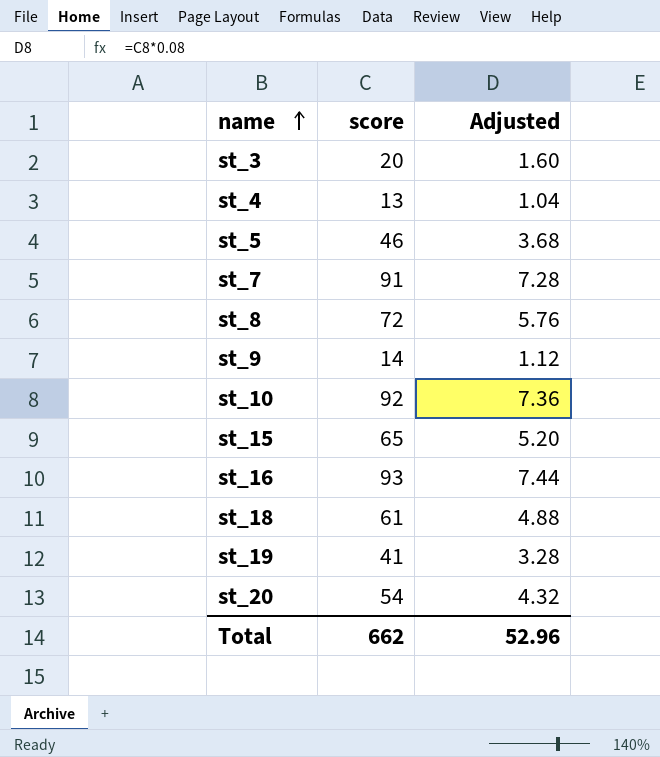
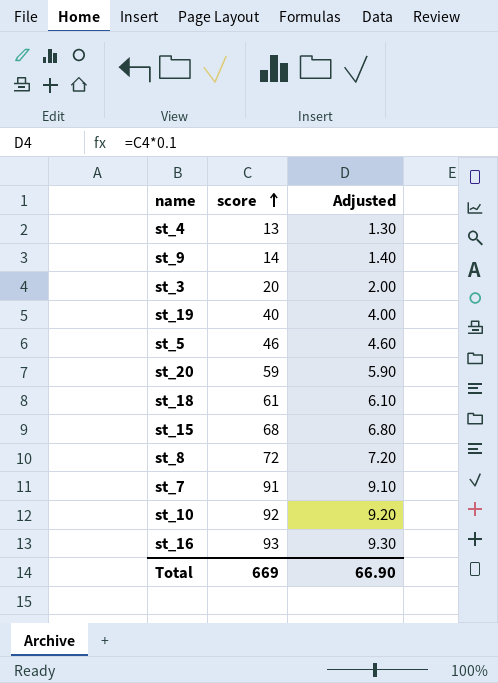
row order: name ascending -> score ascending
column Adjusted | formula: [score] * 0.08 -> [score] * 0.1
st_19 | score: 41 -> 40
st_20 | score: 54 -> 59
st_15 | score: 65 -> 68
Total | score: 662 -> 669
Total | Adjusted: 52.96 -> 66.90

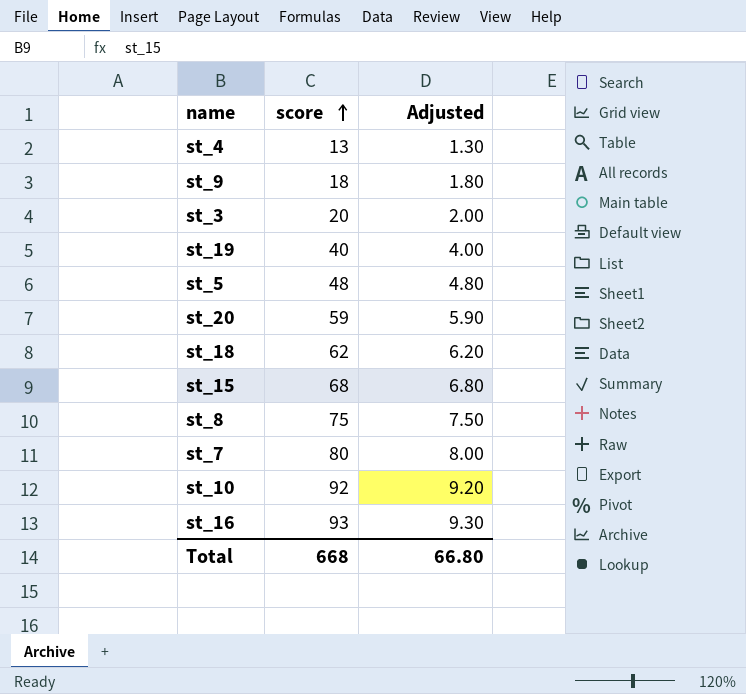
st_9 | score: 14 -> 18
st_9 | Adjusted: 1.40 -> 1.80
st_5 | score: 46 -> 48
st_5 | Adjusted: 4.60 -> 4.80
st_18 | score: 61 -> 62
st_18 | Adjusted: 6.10 -> 6.20
st_8 | score: 72 -> 75
st_8 | Adjusted: 7.20 -> 7.50
st_7 | score: 91 -> 80
st_7 | Adjusted: 9.10 -> 8.00
Total | score: 669 -> 668
Total | Adjusted: 66.90 -> 66.80

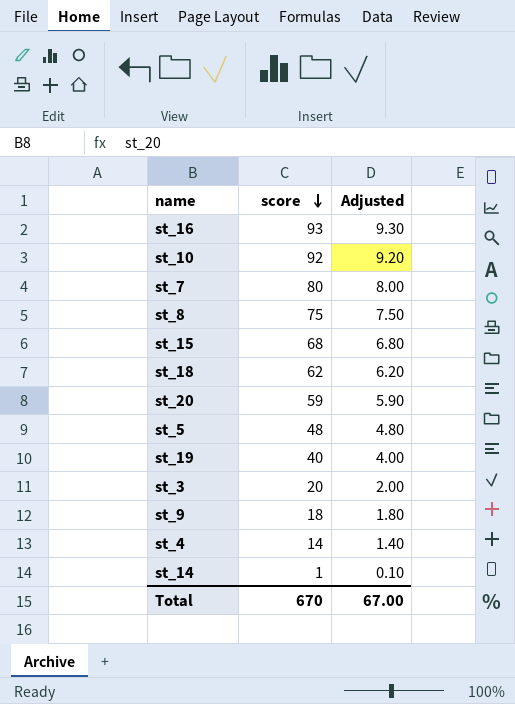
row order: score ascending -> score descending
st_4 | score: 13 -> 14
st_4 | Adjusted: 1.30 -> 1.40
row st_14: none -> 1 | 0.10
Total | score: 668 -> 670
Total | Adjusted: 66.80 -> 67.00

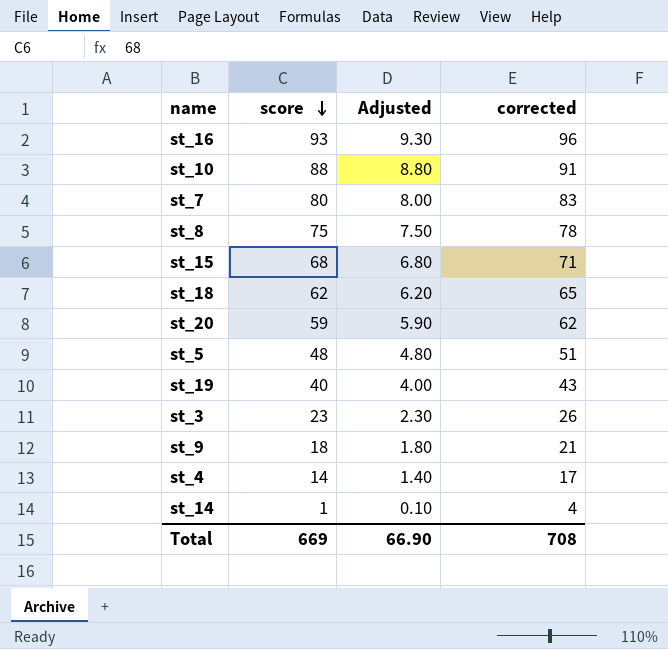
column corrected | formula: none -> [score] + 3
st_10 | score: 92 -> 88
st_10 | Adjusted: 9.20 -> 8.80
st_3 | score: 20 -> 23
st_3 | Adjusted: 2.00 -> 2.30
Total | score: 670 -> 669
Total | Adjusted: 67.00 -> 66.90

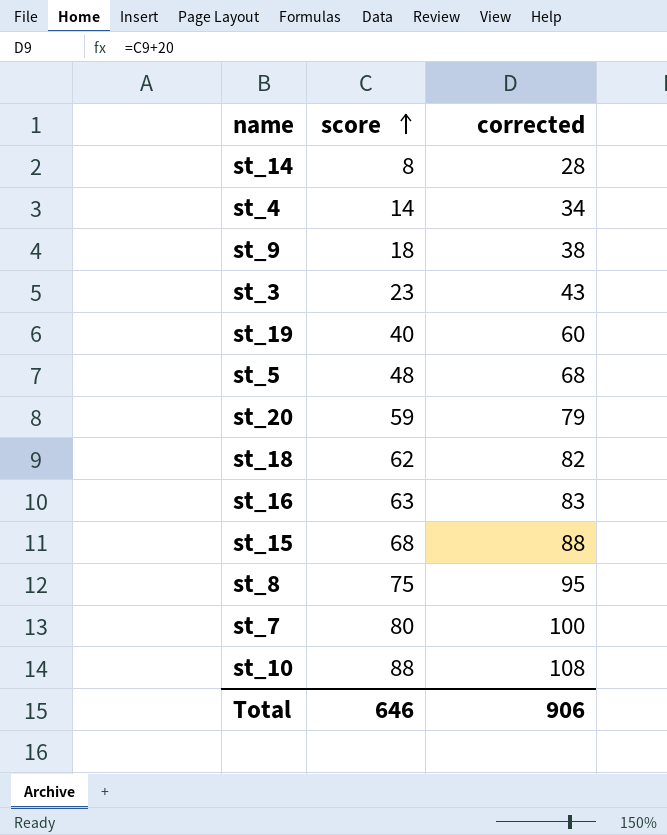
row order: score descending -> score ascending
column Adjusted | formula: [score] * 0.1 -> none
column corrected | formula: [score] + 3 -> [score] + 20
st_14 | score: 1 -> 8
st_16 | score: 93 -> 63
Total | score: 669 -> 646
Total | corrected: 708 -> 906

